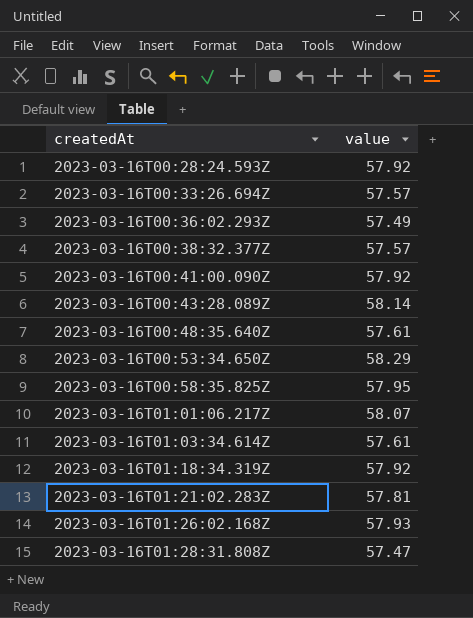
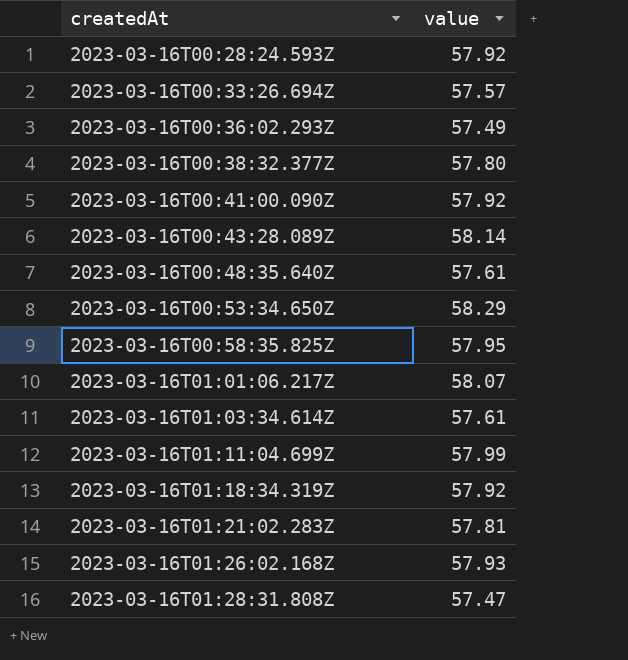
2023-03-16T00:38:32.377Z | value: 57.57 -> 57.80
row 2023-03-16T01:11:04.699Z: none -> 57.99

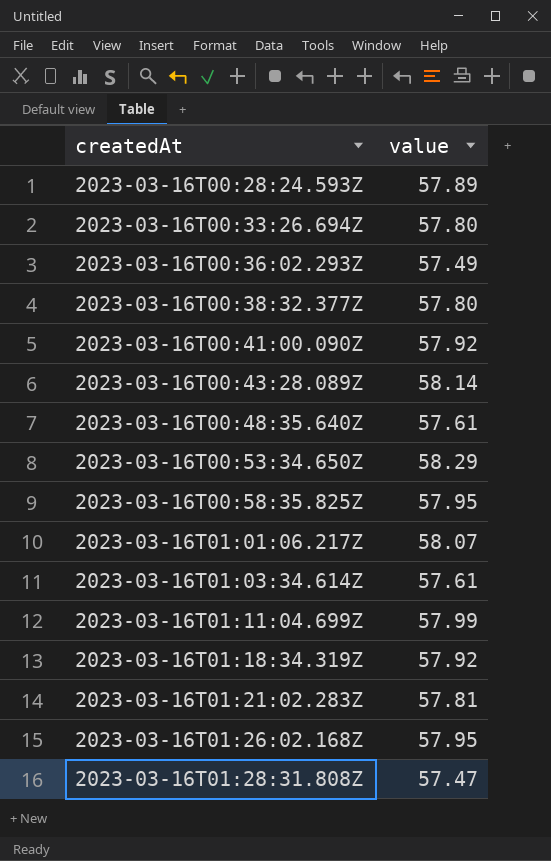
2023-03-16T00:28:24.593Z | value: 57.92 -> 57.89
2023-03-16T00:33:26.694Z | value: 57.57 -> 57.80
2023-03-16T01:26:02.168Z | value: 57.93 -> 57.95

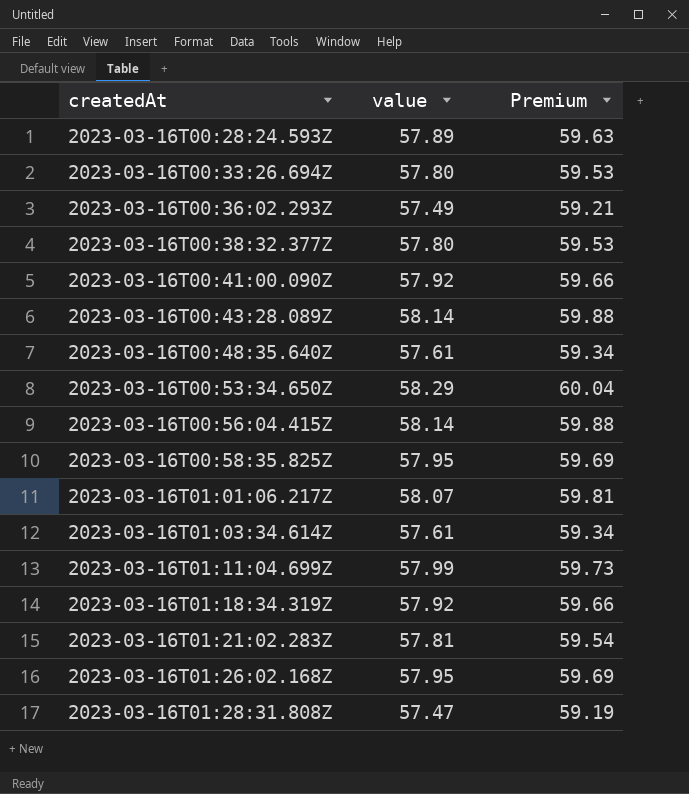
column Premium | formula: none -> [value] * 1.03
row 2023-03-16T00:56:04.415Z: none -> 58.14 | 59.88

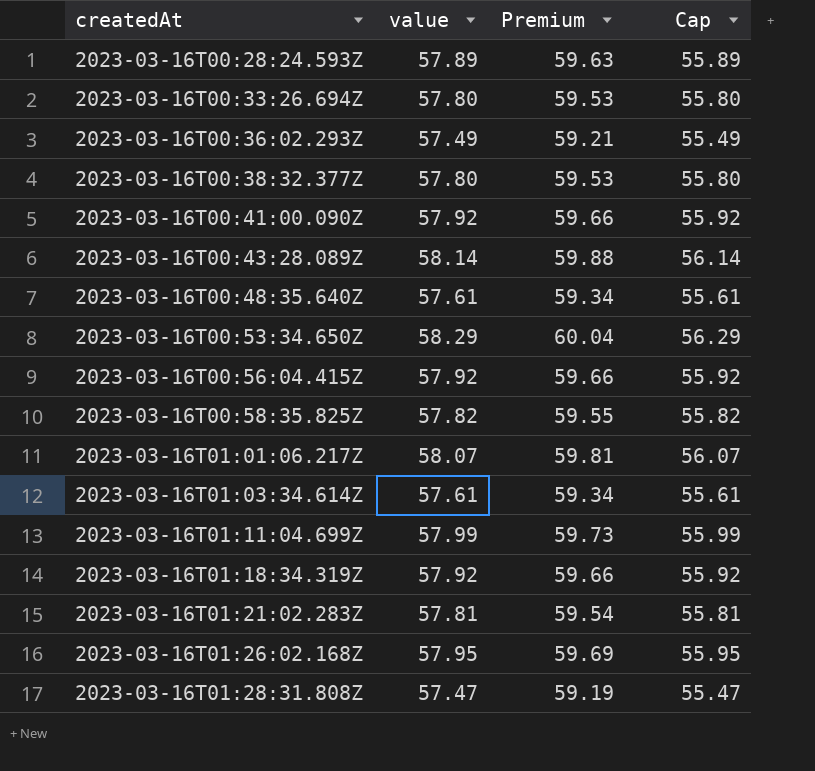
column Cap | formula: none -> [value] - 2
2023-03-16T00:56:04.415Z | value: 58.14 -> 57.92
2023-03-16T00:56:04.415Z | Premium: 59.88 -> 59.66
2023-03-16T00:58:35.825Z | value: 57.95 -> 57.82
2023-03-16T00:58:35.825Z | Premium: 59.69 -> 59.55

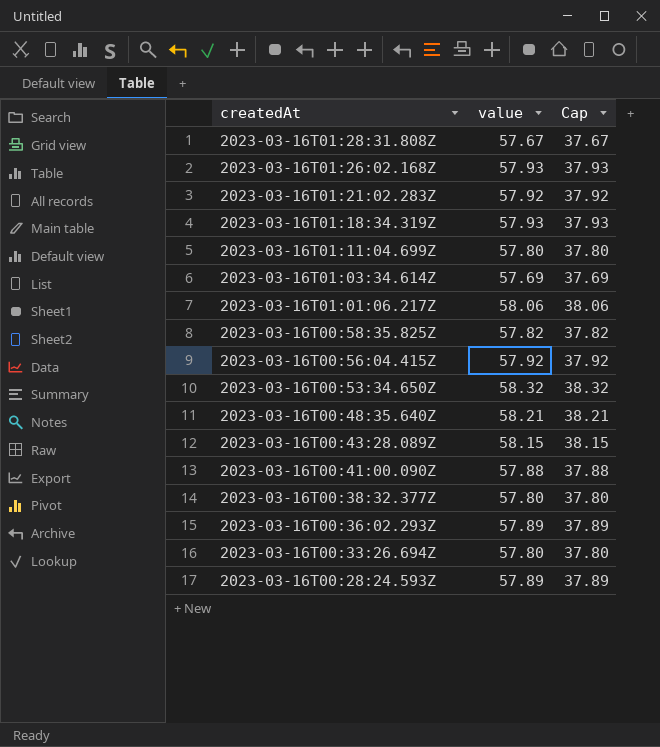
row order: createdAt ascending -> createdAt descending
column Premium | formula: [value] * 1.03 -> none
column Cap | formula: [value] - 2 -> [value] - 20
2023-03-16T01:28:31.808Z | value: 57.47 -> 57.67
2023-03-16T01:26:02.168Z | value: 57.95 -> 57.93
2023-03-16T01:21:02.283Z | value: 57.81 -> 57.92
2023-03-16T01:18:34.319Z | value: 57.92 -> 57.93
2023-03-16T01:11:04.699Z | value: 57.99 -> 57.80
2023-03-16T01:03:34.614Z | value: 57.61 -> 57.69
2023-03-16T01:01:06.217Z | value: 58.07 -> 58.06
2023-03-16T00:53:34.650Z | value: 58.29 -> 58.32
2023-03-16T00:48:35.640Z | value: 57.61 -> 58.21
2023-03-16T00:43:28.089Z | value: 58.14 -> 58.15
2023-03-16T00:41:00.090Z | value: 57.92 -> 57.88
2023-03-16T00:36:02.293Z | value: 57.49 -> 57.89

